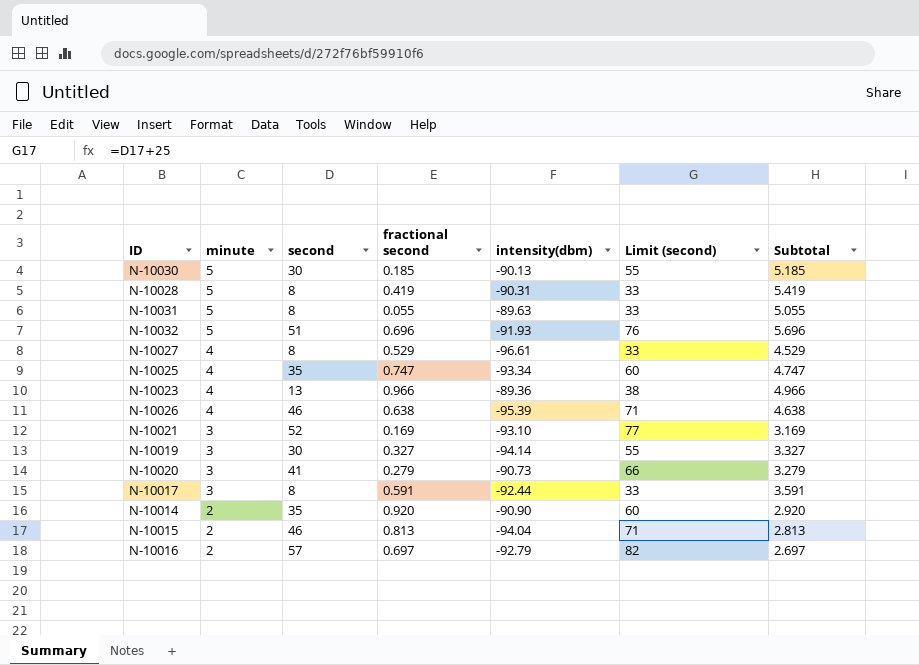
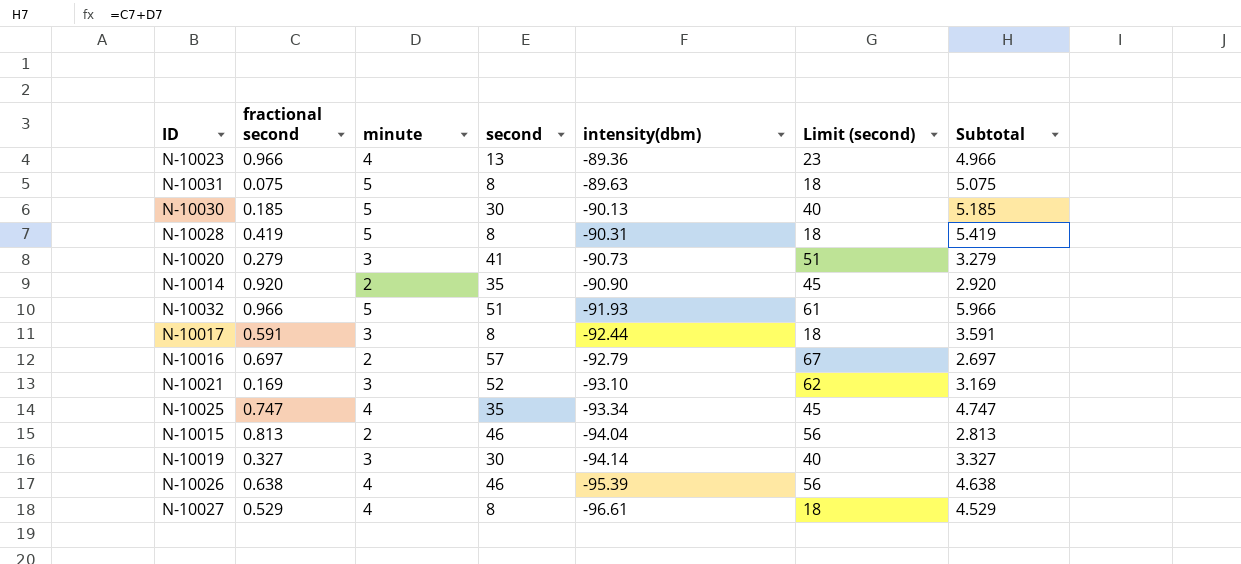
row order: minute descending -> intensity(dbm) descending
column fractional second | position: 4 -> 2
column Limit (second) | formula: [second] + 25 -> [second] + 10
N-10031 | fractional second: 0.055 -> 0.075
N-10031 | Subtotal: 5.055 -> 5.075
N-10032 | fractional second: 0.696 -> 0.966
N-10032 | Subtotal: 5.696 -> 5.966

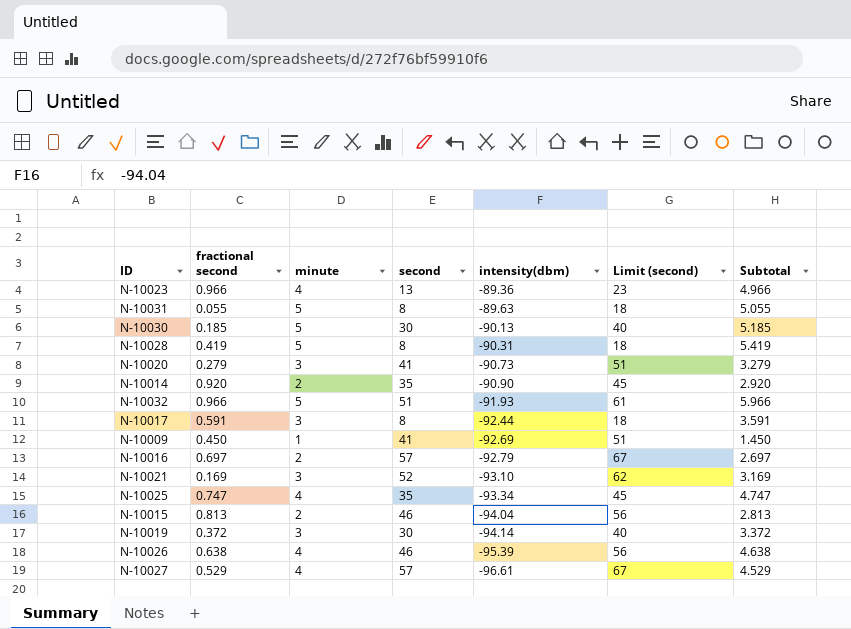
N-10031 | fractional second: 0.075 -> 0.055
N-10031 | Subtotal: 5.075 -> 5.055
row N-10009: none -> 0.450 | 1 | 41 | -92.69 | 51 | 1.450
N-10019 | fractional second: 0.327 -> 0.372
N-10019 | Subtotal: 3.327 -> 3.372
N-10027 | second: 8 -> 57
N-10027 | Limit (second): 18 -> 67

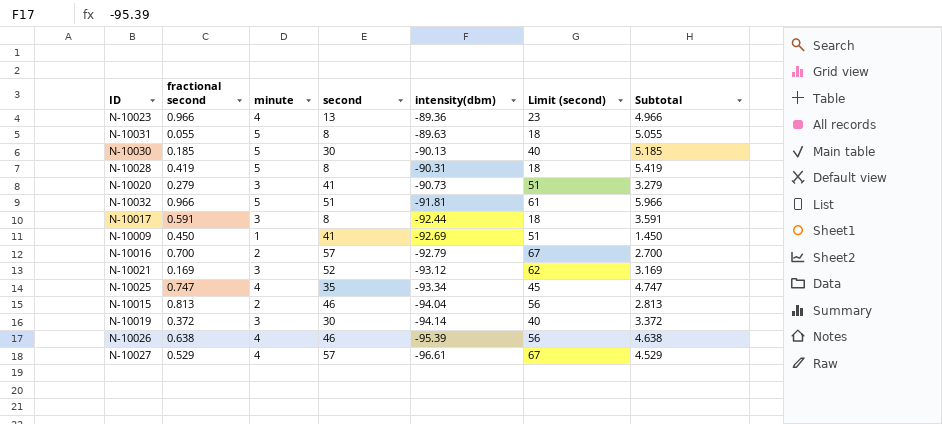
row N-10014: 0.920 | 2 | 35 | -90.90 | 45 | 2.920 -> none
N-10032 | intensity(dbm): -91.93 -> -91.81
N-10016 | fractional second: 0.697 -> 0.700
N-10016 | Subtotal: 2.697 -> 2.700
N-10021 | intensity(dbm): -93.10 -> -93.12

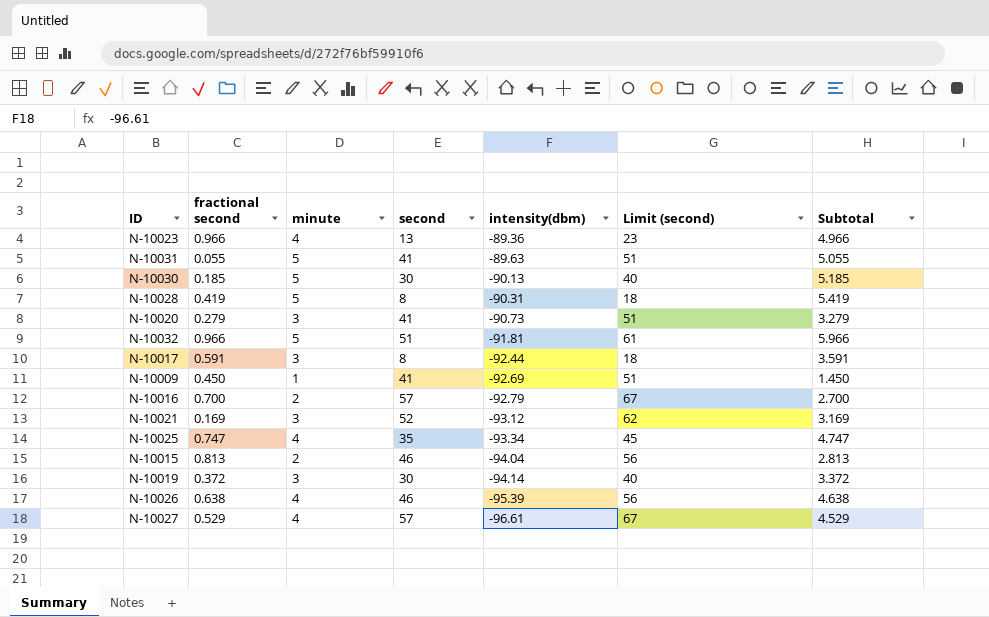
N-10031 | second: 8 -> 41
N-10031 | Limit (second): 18 -> 51

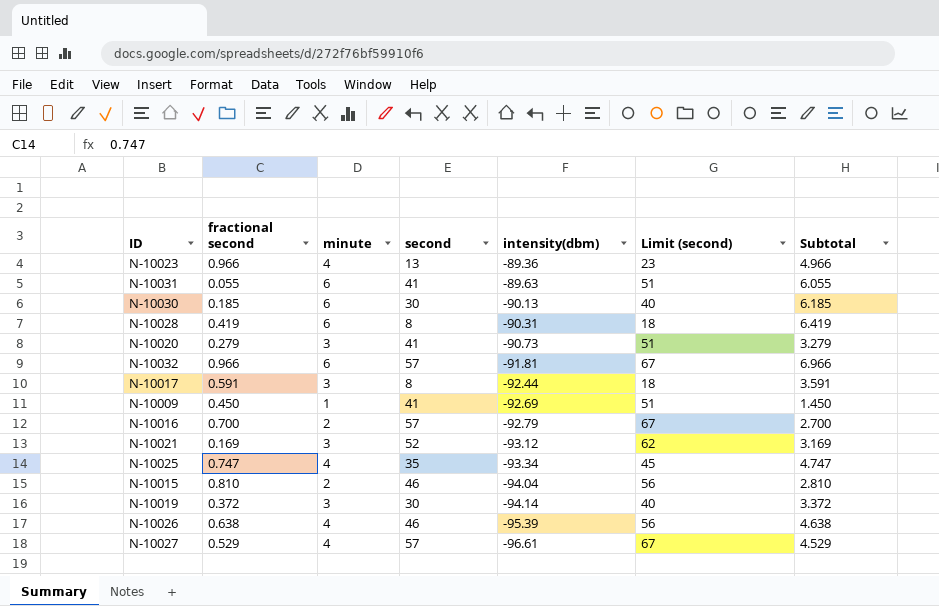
N-10031 | minute: 5 -> 6
N-10031 | Subtotal: 5.055 -> 6.055
N-10030 | minute: 5 -> 6
N-10030 | Subtotal: 5.185 -> 6.185
N-10028 | minute: 5 -> 6
N-10028 | Subtotal: 5.419 -> 6.419
N-10032 | minute: 5 -> 6
N-10032 | second: 51 -> 57
N-10032 | Limit (second): 61 -> 67
N-10032 | Subtotal: 5.966 -> 6.966
N-10015 | fractional second: 0.813 -> 0.810
N-10015 | Subtotal: 2.813 -> 2.810

